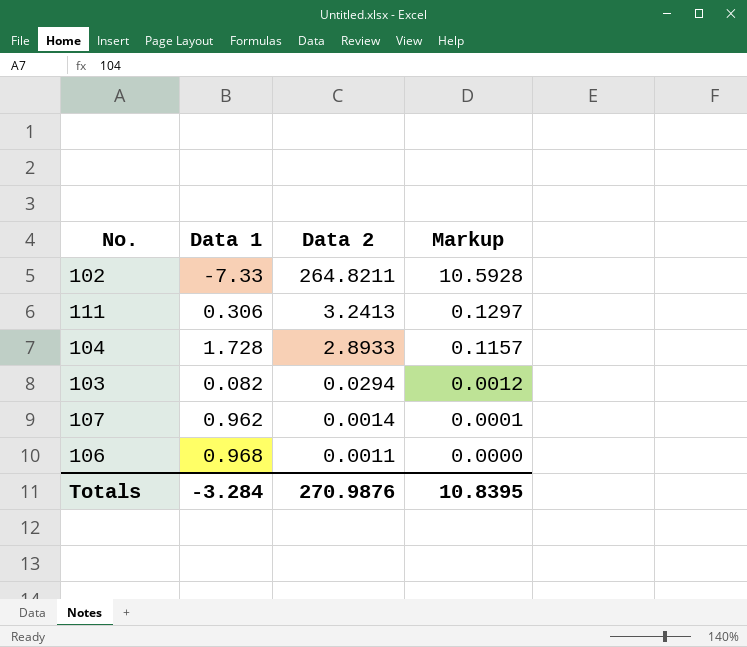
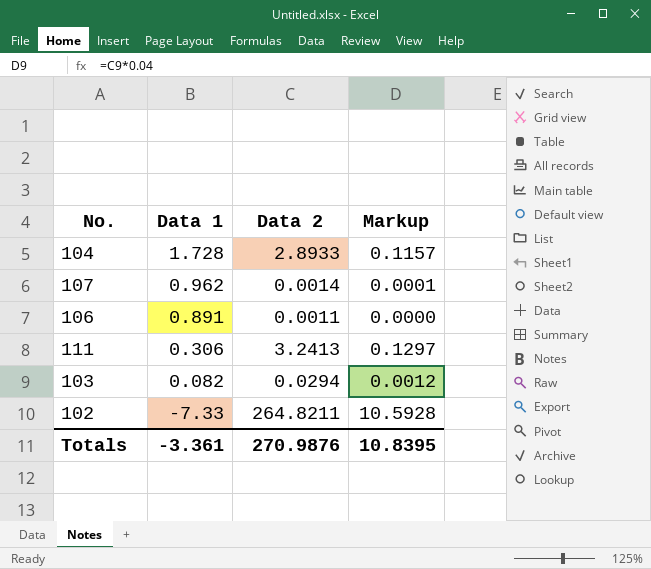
row order: Data 2 descending -> Data 1 descending
106 | Data 1: 0.968 -> 0.891
Totals | Data 1: -3.284 -> -3.361

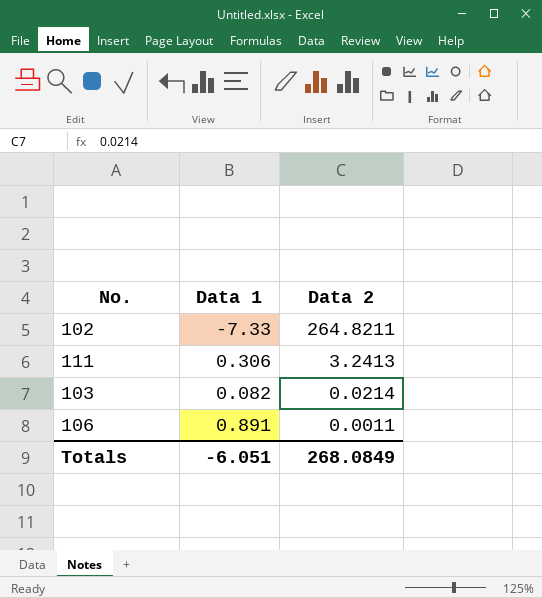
row order: Data 1 descending -> Data 2 descending
column Markup | formula: [Data 2] * 0.04 -> none
row 104: 1.728 | 2.8933 | 0.1157 -> none
row 107: 0.962 | 0.0014 | 0.0001 -> none
103 | Data 2: 0.0294 -> 0.0214
Totals | Data 1: -3.361 -> -6.051
Totals | Data 2: 270.9876 -> 268.0849

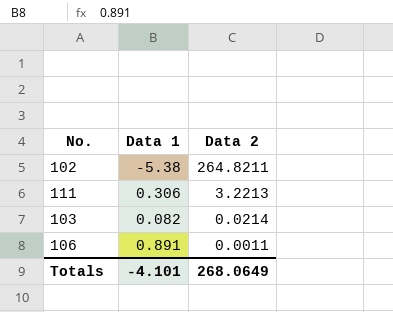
102 | Data 1: -7.33 -> -5.38
111 | Data 2: 3.2413 -> 3.2213
Totals | Data 1: -6.051 -> -4.101
Totals | Data 2: 268.0849 -> 268.0649

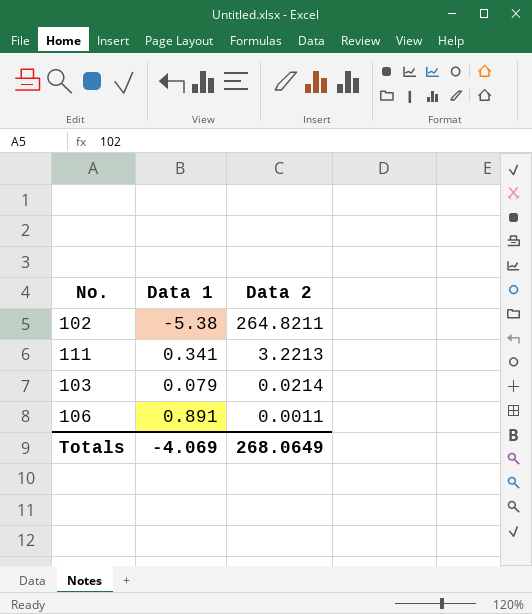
111 | Data 1: 0.306 -> 0.341
103 | Data 1: 0.082 -> 0.079
Totals | Data 1: -4.101 -> -4.069

